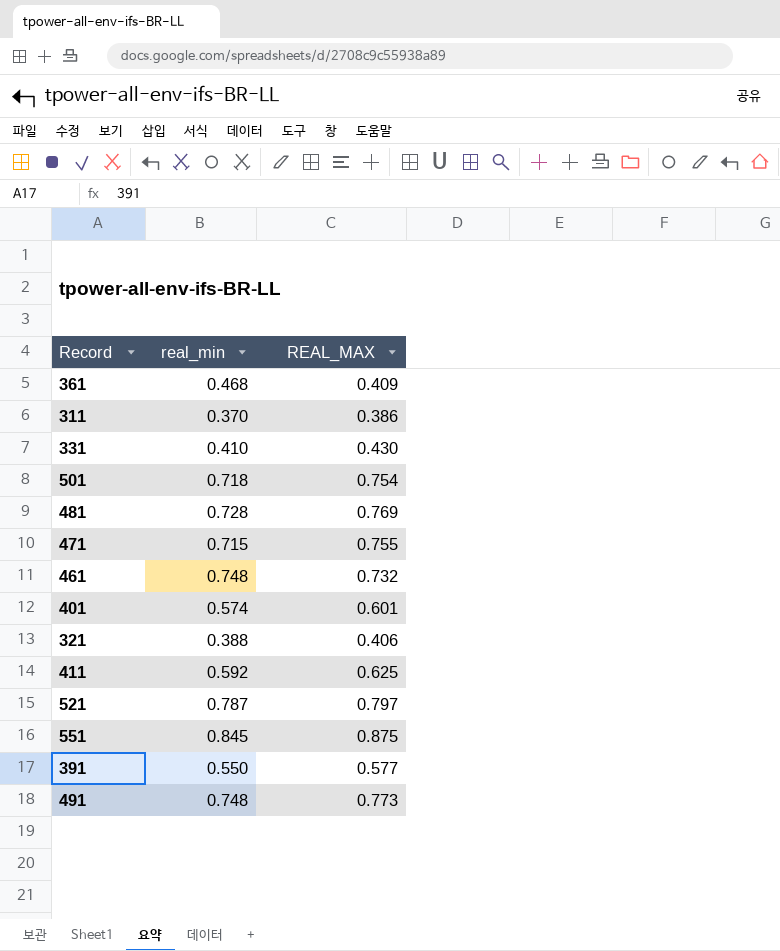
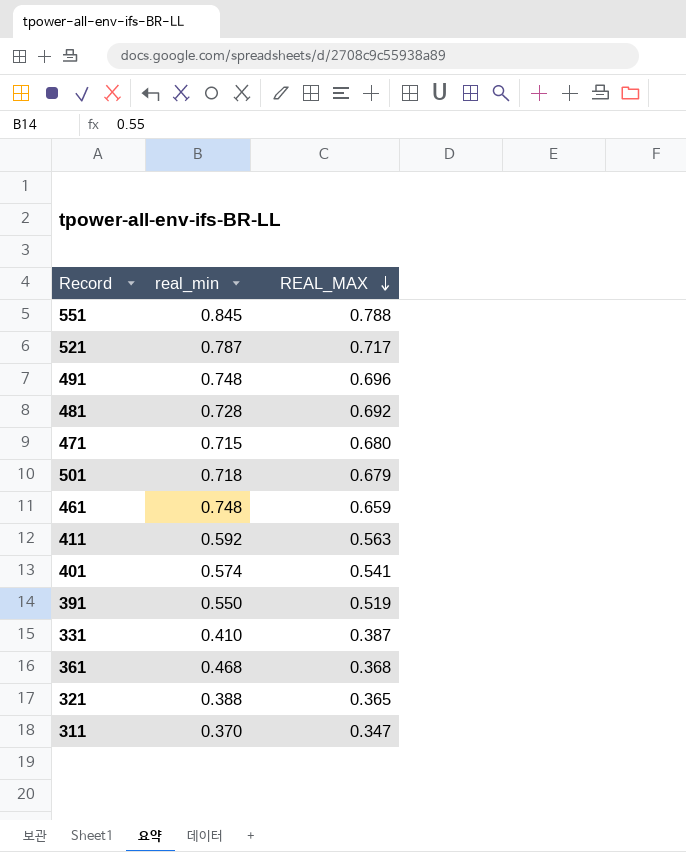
row order: none -> REAL_MAX descending
551 | REAL_MAX: 0.875 -> 0.788
521 | REAL_MAX: 0.797 -> 0.717
491 | REAL_MAX: 0.773 -> 0.696
481 | REAL_MAX: 0.769 -> 0.692
471 | REAL_MAX: 0.755 -> 0.680
501 | REAL_MAX: 0.754 -> 0.679
461 | REAL_MAX: 0.732 -> 0.659
411 | REAL_MAX: 0.625 -> 0.563
401 | REAL_MAX: 0.601 -> 0.541
391 | REAL_MAX: 0.577 -> 0.519
331 | REAL_MAX: 0.430 -> 0.387
361 | REAL_MAX: 0.409 -> 0.368
321 | REAL_MAX: 0.406 -> 0.365
311 | REAL_MAX: 0.386 -> 0.347

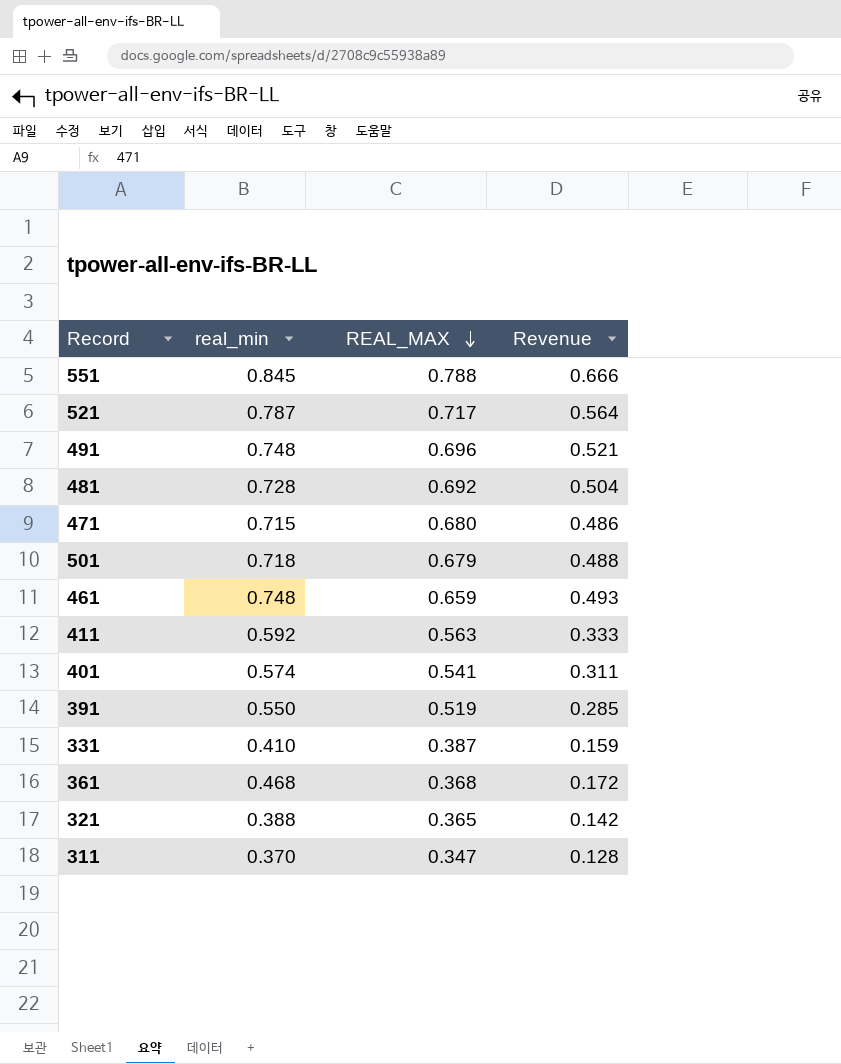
column Revenue | formula: none -> [real_min] * [REAL_MAX]

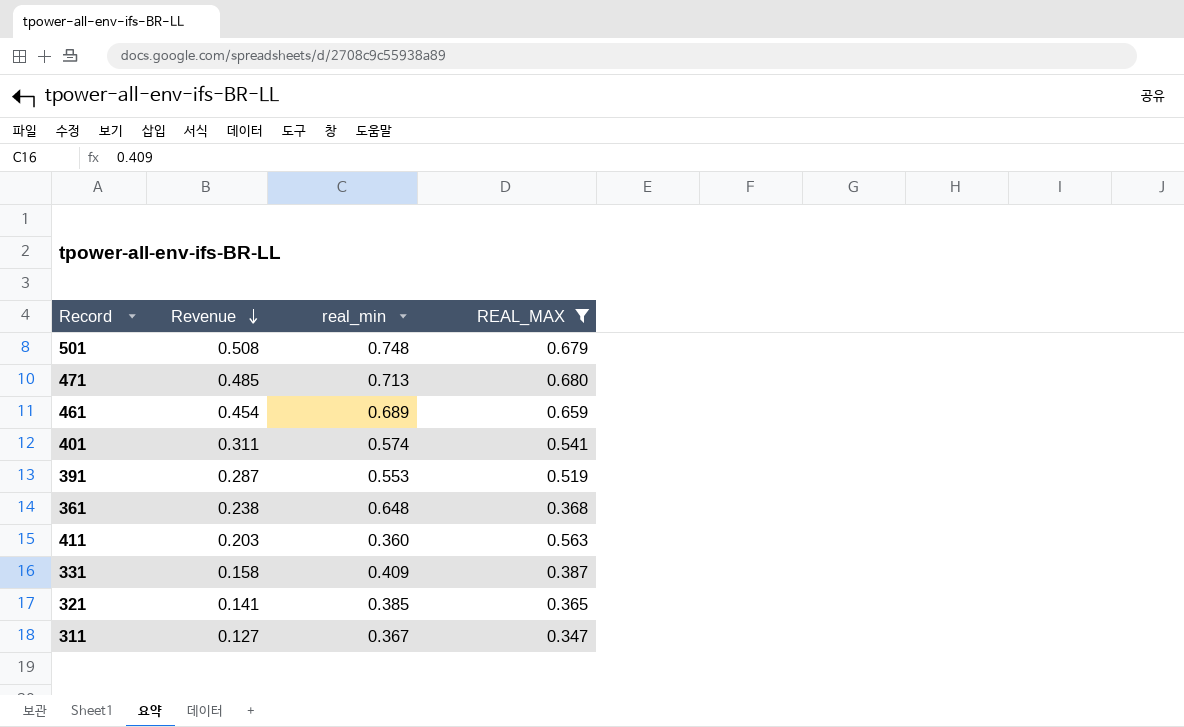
filter: none -> REAL_MAX <= 0.680
row order: REAL_MAX descending -> Revenue descending
column Revenue | position: 4 -> 2
501 | Revenue: 0.488 -> 0.508
501 | real_min: 0.718 -> 0.748
471 | Revenue: 0.486 -> 0.485
471 | real_min: 0.715 -> 0.713
461 | Revenue: 0.493 -> 0.454
461 | real_min: 0.748 -> 0.689
391 | Revenue: 0.285 -> 0.287
391 | real_min: 0.550 -> 0.553
361 | Revenue: 0.172 -> 0.238
361 | real_min: 0.468 -> 0.648
411 | Revenue: 0.333 -> 0.203
411 | real_min: 0.592 -> 0.360
331 | Revenue: 0.159 -> 0.158
331 | real_min: 0.410 -> 0.409
321 | Revenue: 0.142 -> 0.141
321 | real_min: 0.388 -> 0.385
311 | Revenue: 0.128 -> 0.127
311 | real_min: 0.370 -> 0.367

